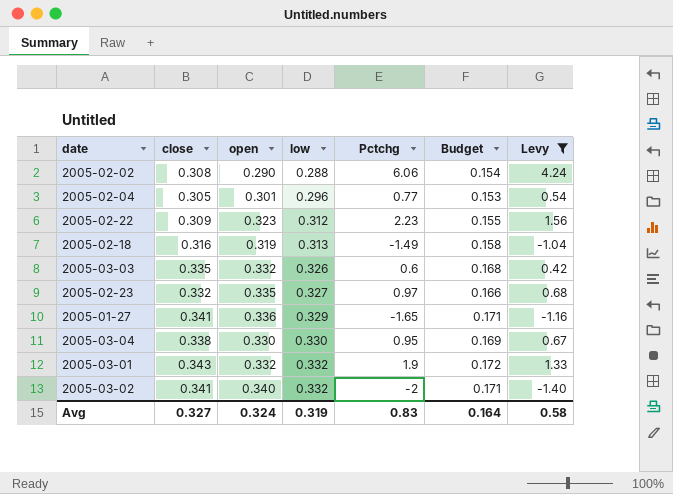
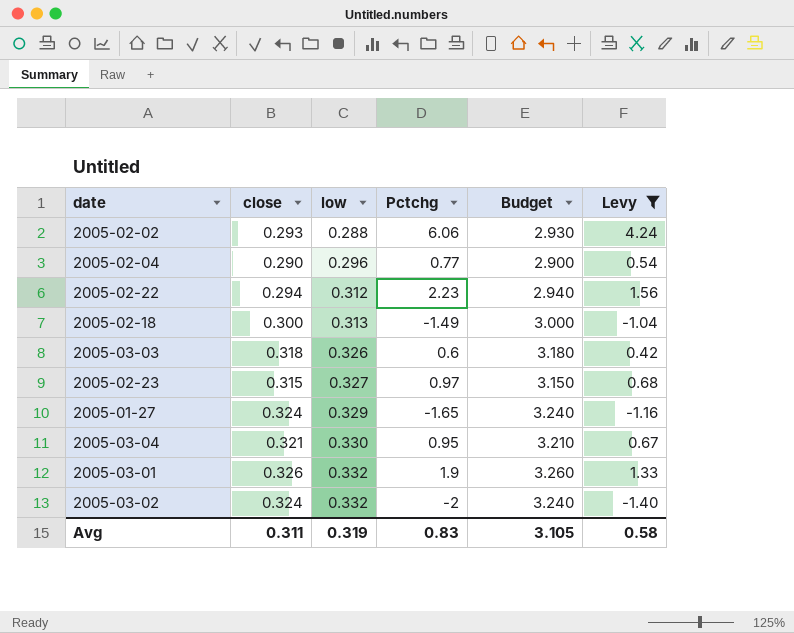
column open | position: 3 -> none
column Budget | formula: [close] * 0.5 -> [close] * 10
2005-02-02 | close: 0.308 -> 0.293
2005-02-04 | close: 0.305 -> 0.290
2005-02-22 | close: 0.309 -> 0.294
2005-02-18 | close: 0.316 -> 0.300
2005-03-03 | close: 0.335 -> 0.318
2005-02-23 | close: 0.332 -> 0.315
2005-01-27 | close: 0.341 -> 0.324
2005-03-04 | close: 0.338 -> 0.321
2005-03-01 | close: 0.343 -> 0.326
2005-03-02 | close: 0.341 -> 0.324
Avg | close: 0.327 -> 0.311
Avg | Budget: 0.164 -> 3.105

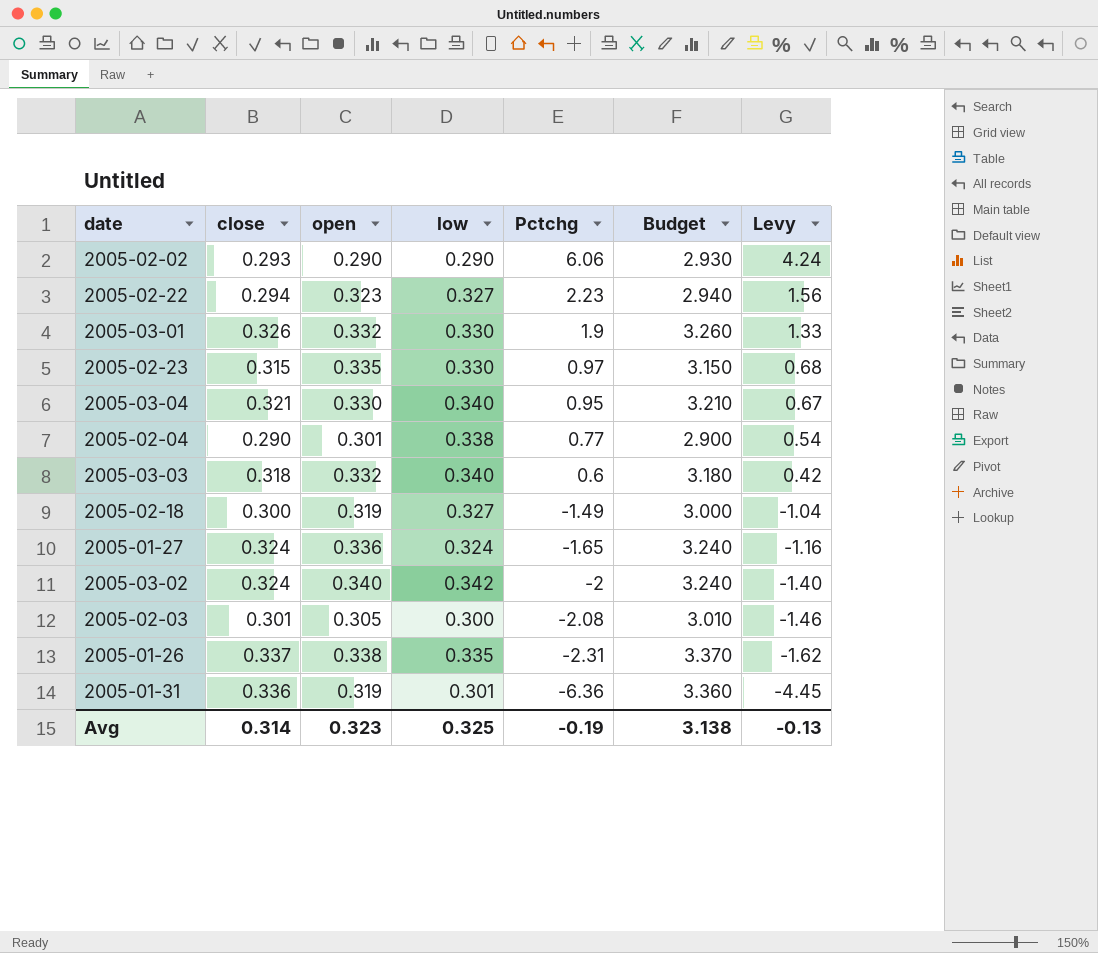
filter: Levy >= -1.40 -> none
row order: low ascending -> Pctchg descending
column open | position: none -> 3
2005-02-02 | low: 0.288 -> 0.290
2005-02-22 | low: 0.312 -> 0.327
2005-03-01 | low: 0.332 -> 0.330
2005-02-23 | low: 0.327 -> 0.330
2005-03-04 | low: 0.330 -> 0.340
2005-02-04 | low: 0.296 -> 0.338
2005-03-03 | low: 0.326 -> 0.340
2005-02-18 | low: 0.313 -> 0.327
2005-01-27 | low: 0.329 -> 0.324
2005-03-02 | low: 0.332 -> 0.342
Avg | close: 0.311 -> 0.314
Avg | low: 0.319 -> 0.325
Avg | Pctchg: 0.83 -> -0.19
Avg | Budget: 3.105 -> 3.138
Avg | Levy: 0.58 -> -0.13

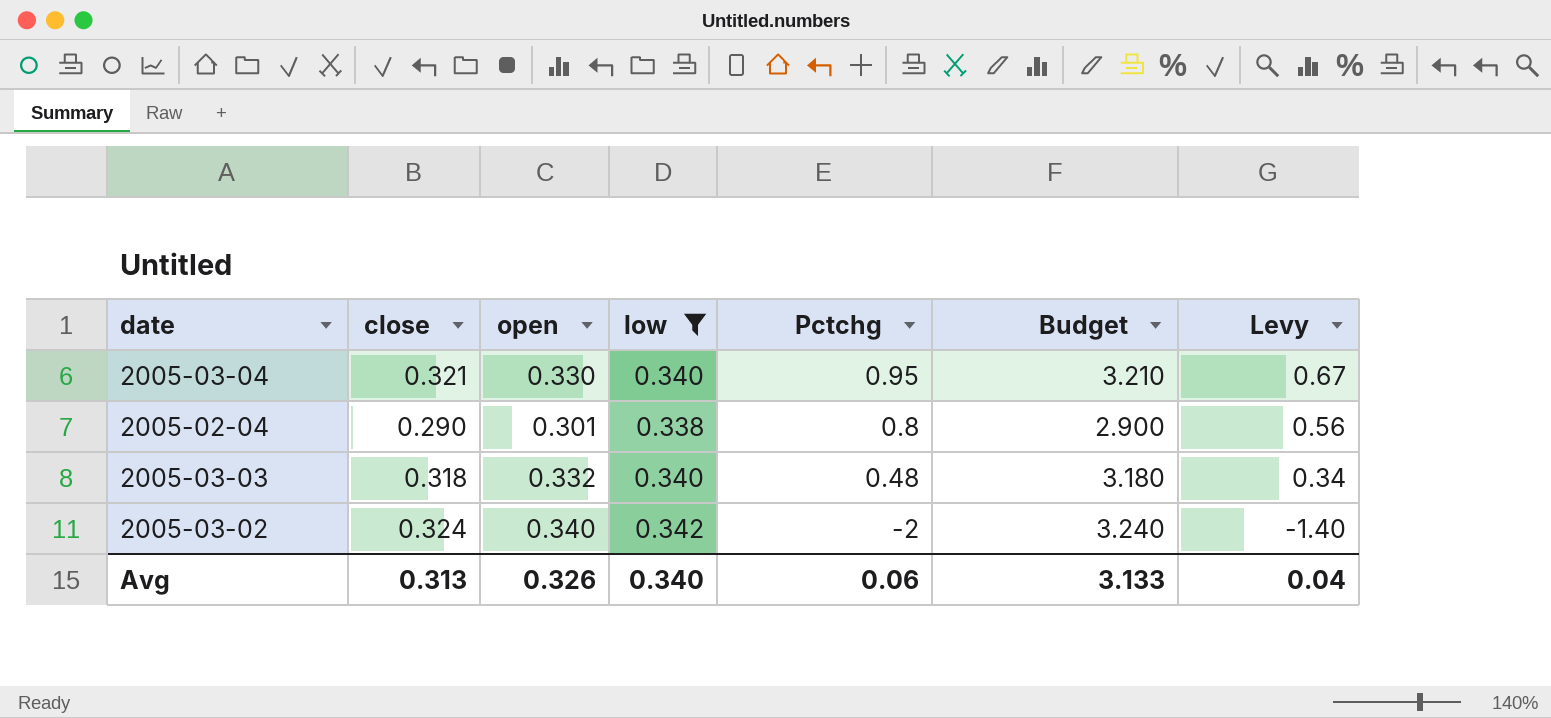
filter: none -> low >= 0.338
2005-02-04 | Pctchg: 0.77 -> 0.8
2005-02-04 | Levy: 0.54 -> 0.56
2005-03-03 | Pctchg: 0.6 -> 0.48
2005-03-03 | Levy: 0.42 -> 0.34
Avg | close: 0.314 -> 0.313
Avg | open: 0.323 -> 0.326
Avg | low: 0.325 -> 0.340
Avg | Pctchg: -0.19 -> 0.06
Avg | Budget: 3.138 -> 3.133
Avg | Levy: -0.13 -> 0.04

